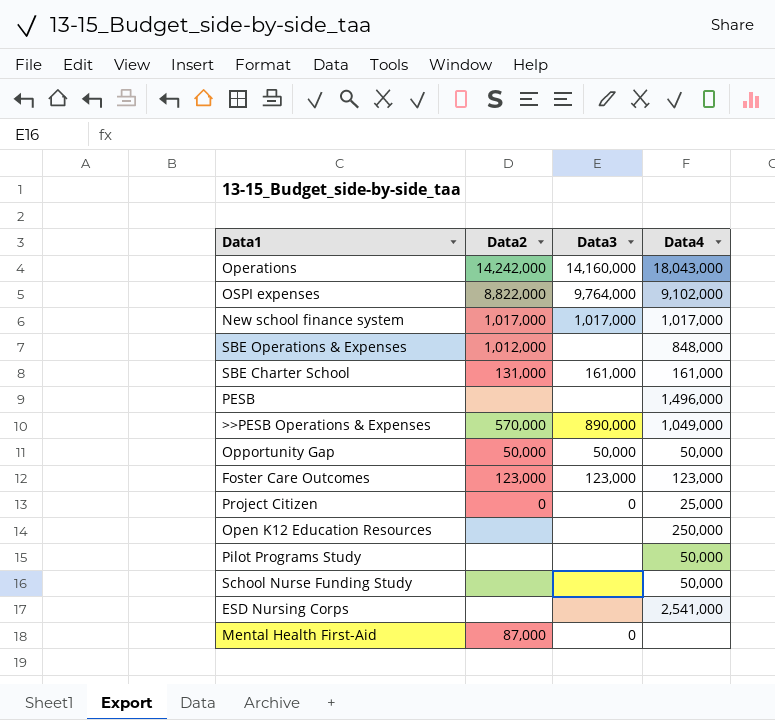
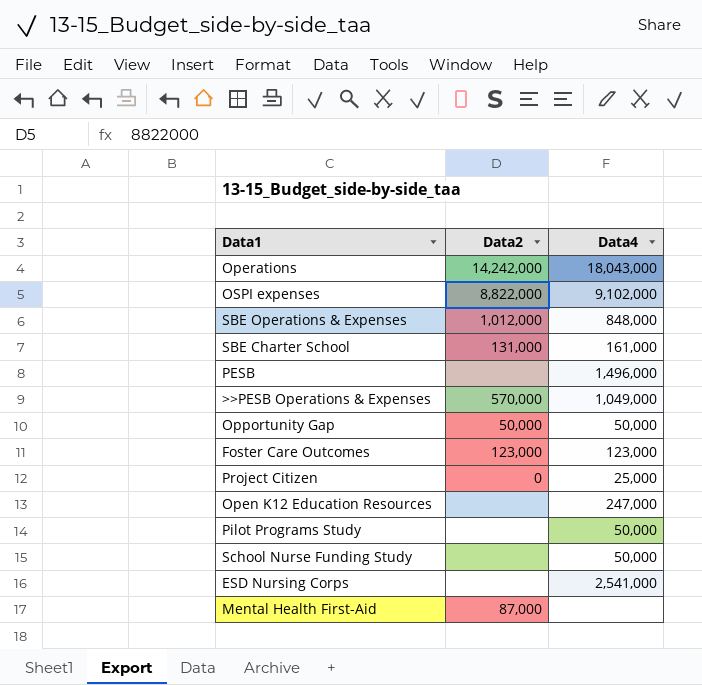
column Data3 | position: 3 -> none
row New school finance system: 1,017,000 | 1,017,000 | 1,017,000 -> none
Open K12 Education Resources | Data4: 250,000 -> 247,000

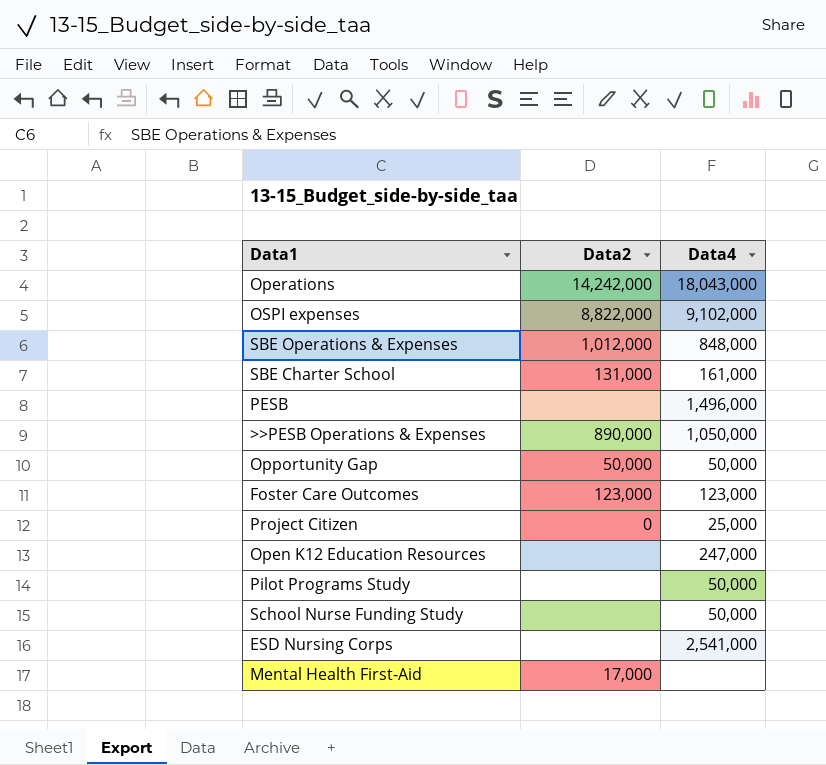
>>PESB Operations & Expenses | Data2: 570,000 -> 890,000
>>PESB Operations & Expenses | Data4: 1,049,000 -> 1,050,000
Mental Health First-Aid | Data2: 87,000 -> 17,000

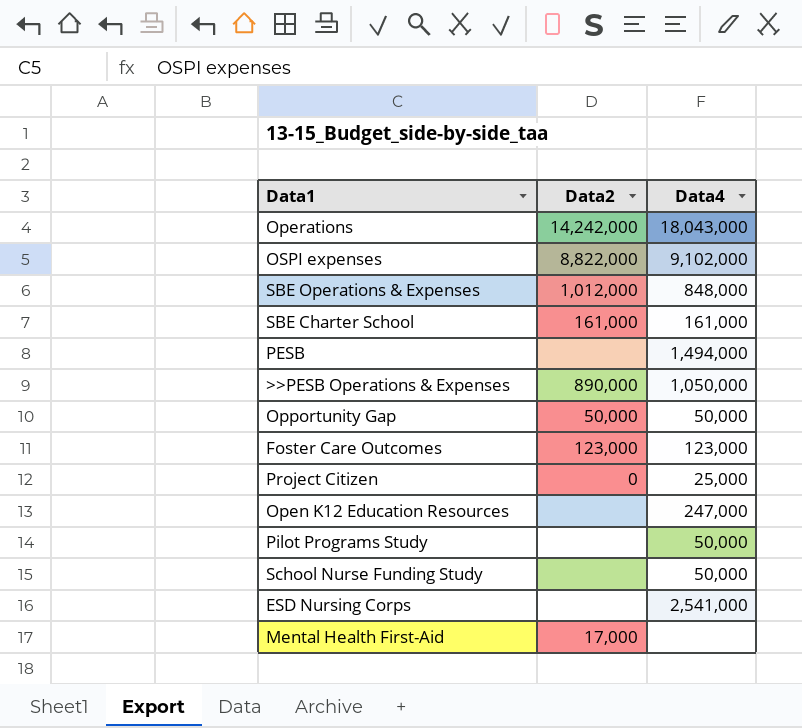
SBE Charter School | Data2: 131,000 -> 161,000
PESB | Data4: 1,496,000 -> 1,494,000

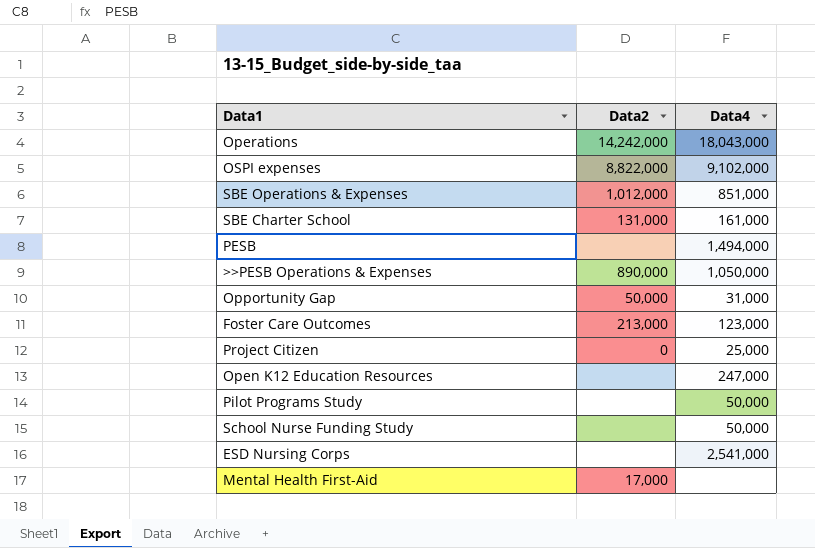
SBE Operations & Expenses | Data4: 848,000 -> 851,000
SBE Charter School | Data2: 161,000 -> 131,000
Opportunity Gap | Data4: 50,000 -> 31,000
Foster Care Outcomes | Data2: 123,000 -> 213,000

